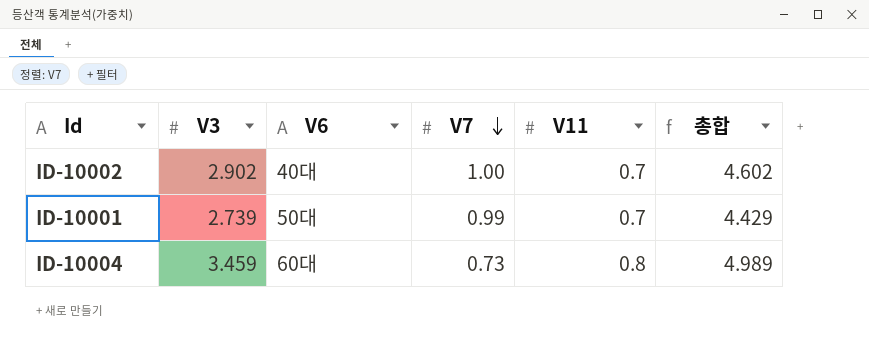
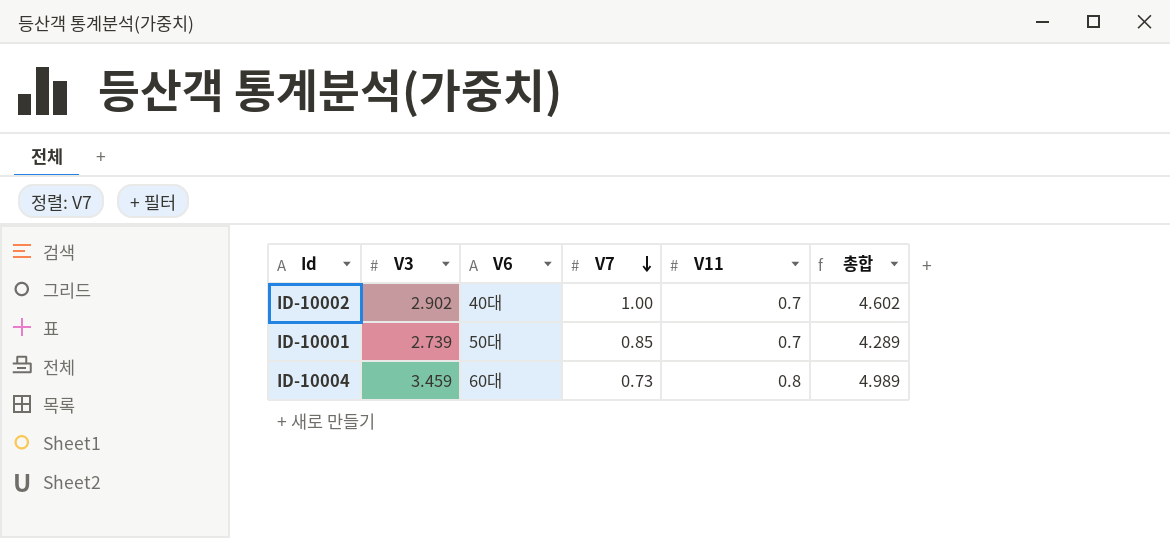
ID-10001 | V7: 0.99 -> 0.85
ID-10001 | 총합: 4.429 -> 4.289

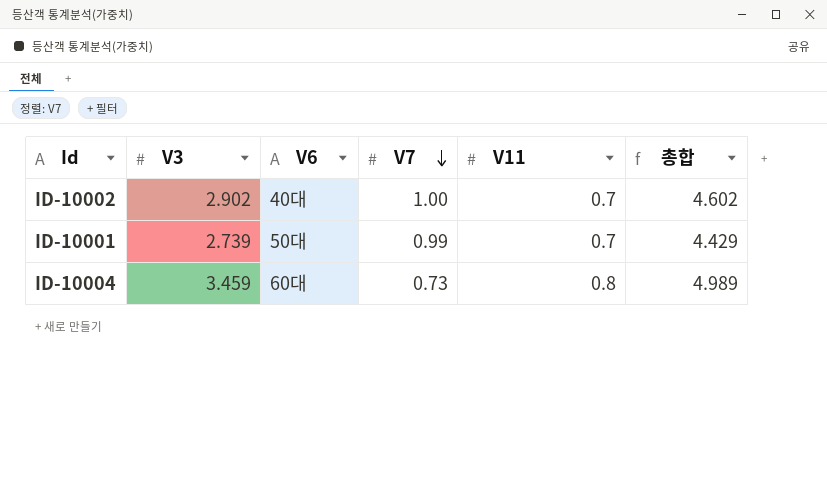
ID-10001 | V7: 0.85 -> 0.99
ID-10001 | 총합: 4.289 -> 4.429

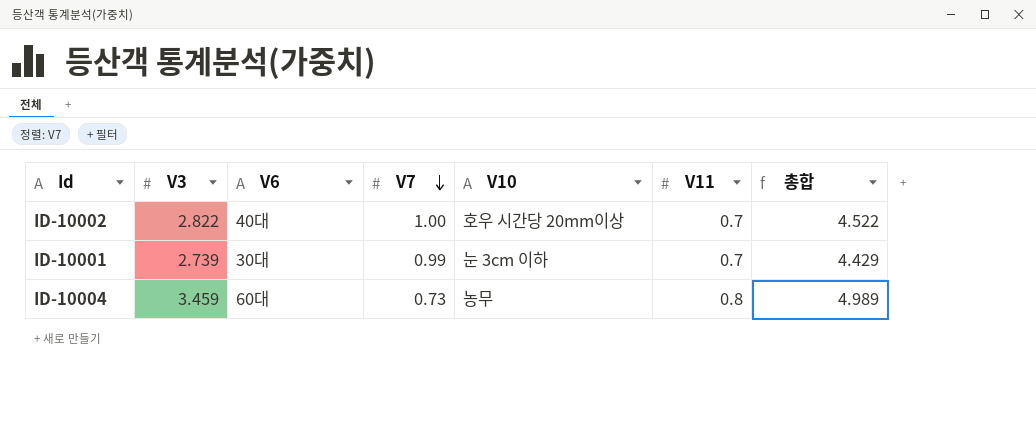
column V10 | position: none -> 5
ID-10002 | V3: 2.902 -> 2.822
ID-10002 | 총합: 4.602 -> 4.522
ID-10001 | V6: 50대 -> 30대

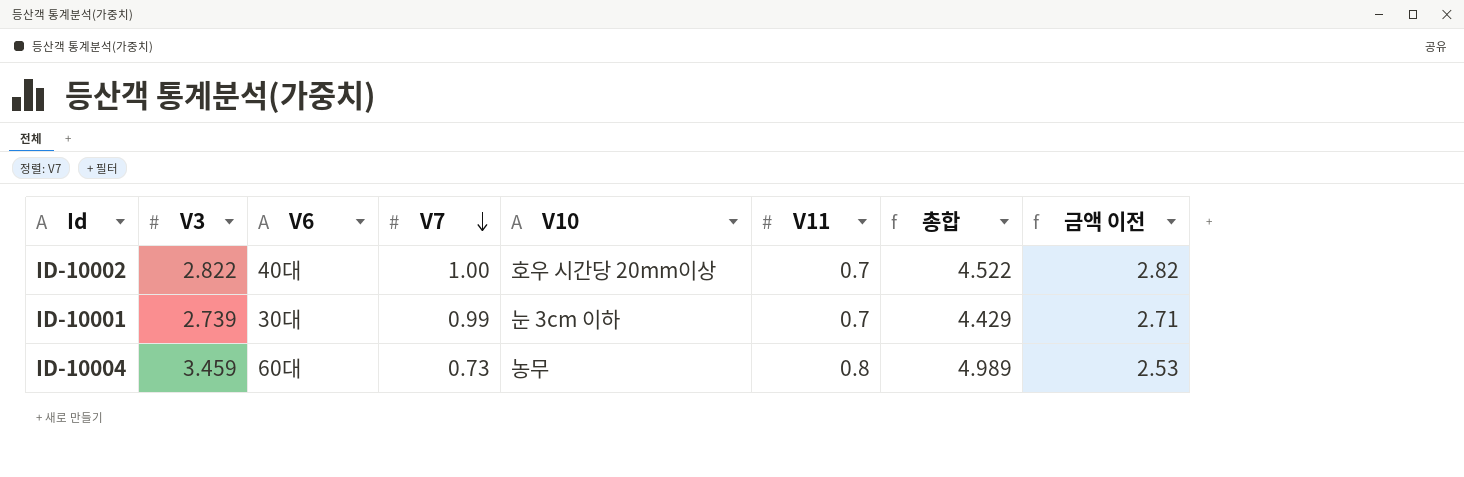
column 금액 이전 | formula: none -> [V3] * [V7]

